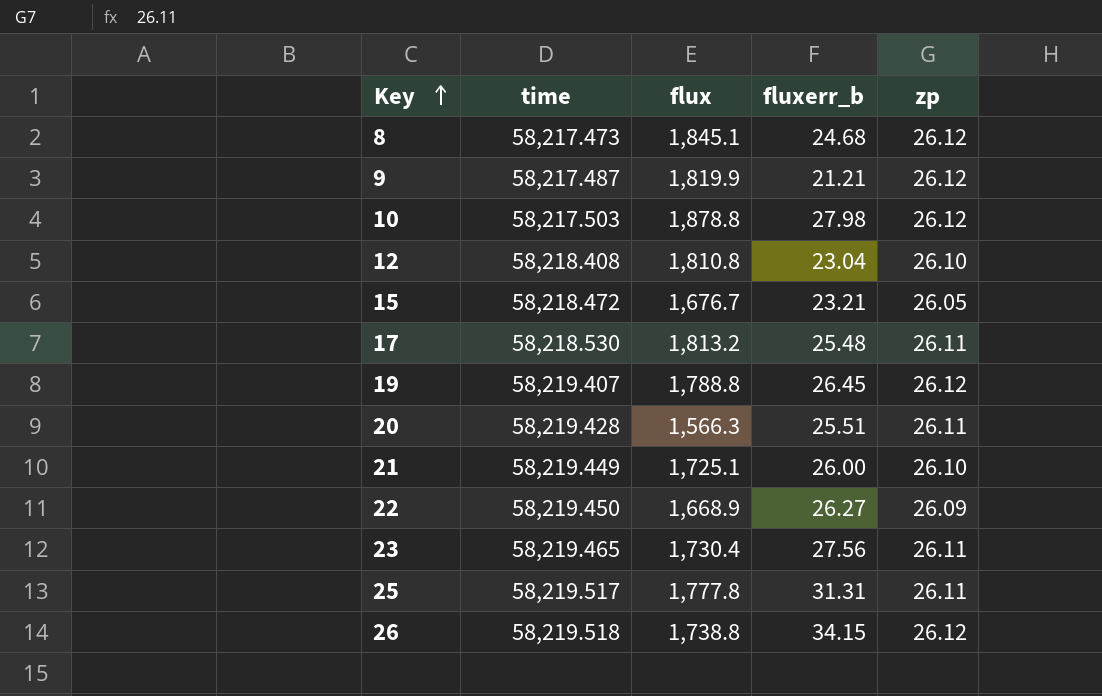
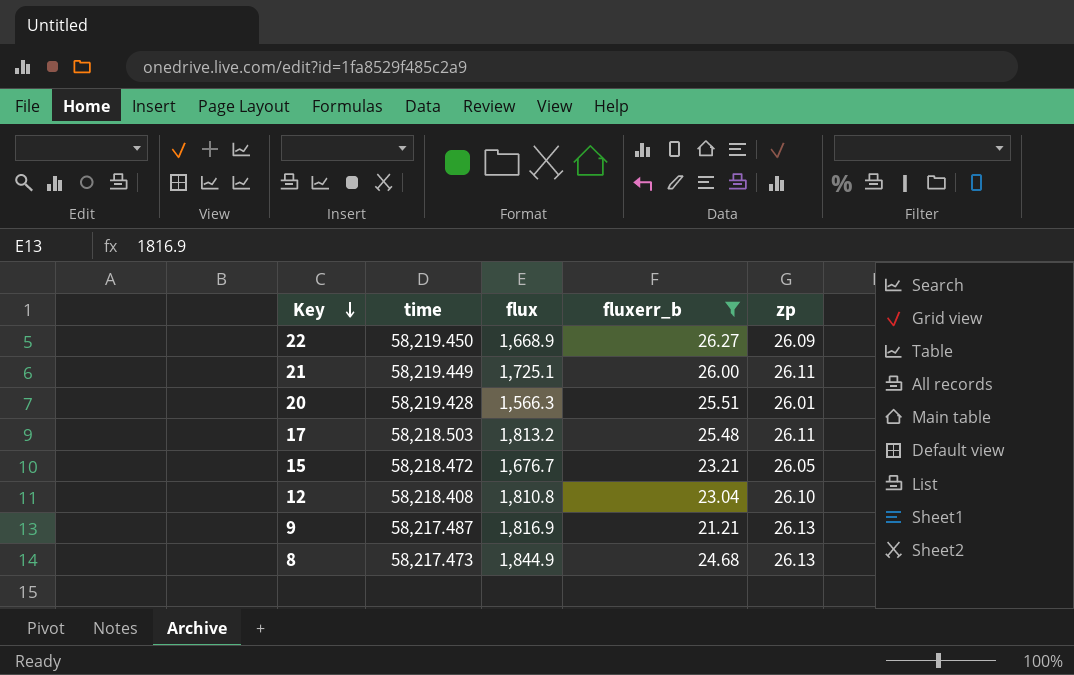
filter: none -> fluxerr_b <= 26.27
row order: Key ascending -> Key descending
21 | zp: 26.10 -> 26.11
20 | zp: 26.11 -> 26.01
17 | time: 58,218.530 -> 58,218.503
9 | flux: 1,819.9 -> 1,816.9
9 | zp: 26.12 -> 26.13
8 | flux: 1,845.1 -> 1,844.9
8 | zp: 26.12 -> 26.13

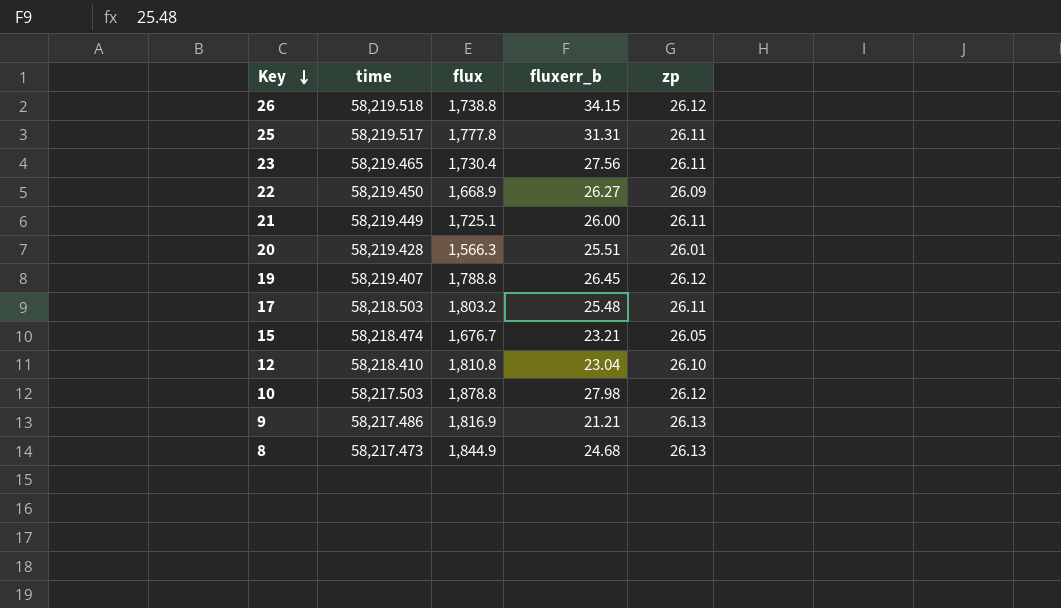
filter: fluxerr_b <= 26.27 -> none
17 | flux: 1,813.2 -> 1,803.2
15 | time: 58,218.472 -> 58,218.474
12 | time: 58,218.408 -> 58,218.410
9 | time: 58,217.487 -> 58,217.486

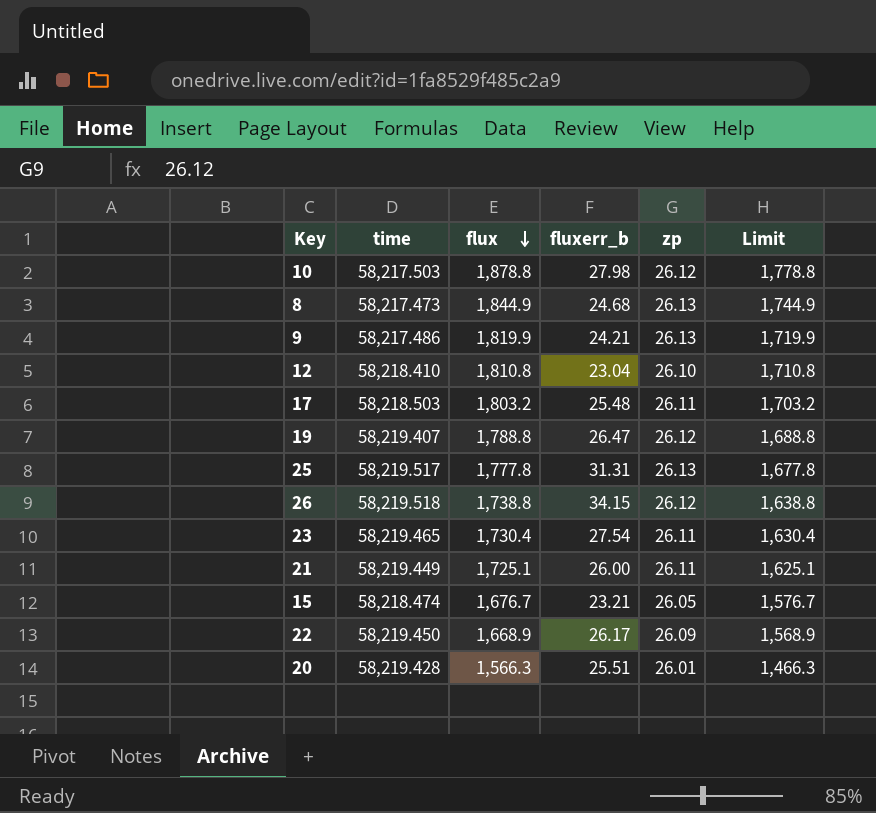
row order: Key descending -> flux descending
column Limit | formula: none -> [flux] - 100
9 | flux: 1,816.9 -> 1,819.9
9 | fluxerr_b: 21.21 -> 24.21
19 | fluxerr_b: 26.45 -> 26.47
25 | zp: 26.11 -> 26.13
23 | fluxerr_b: 27.56 -> 27.54
22 | fluxerr_b: 26.27 -> 26.17

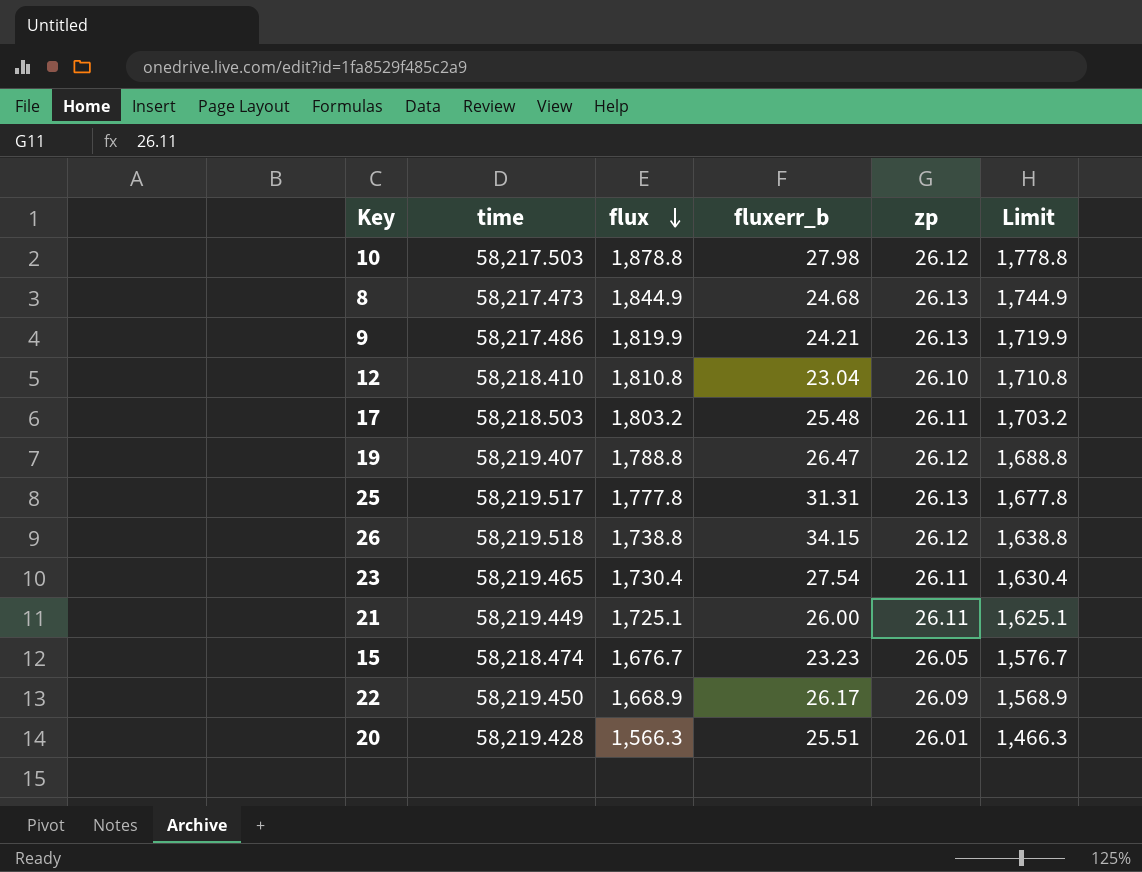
15 | fluxerr_b: 23.21 -> 23.23

